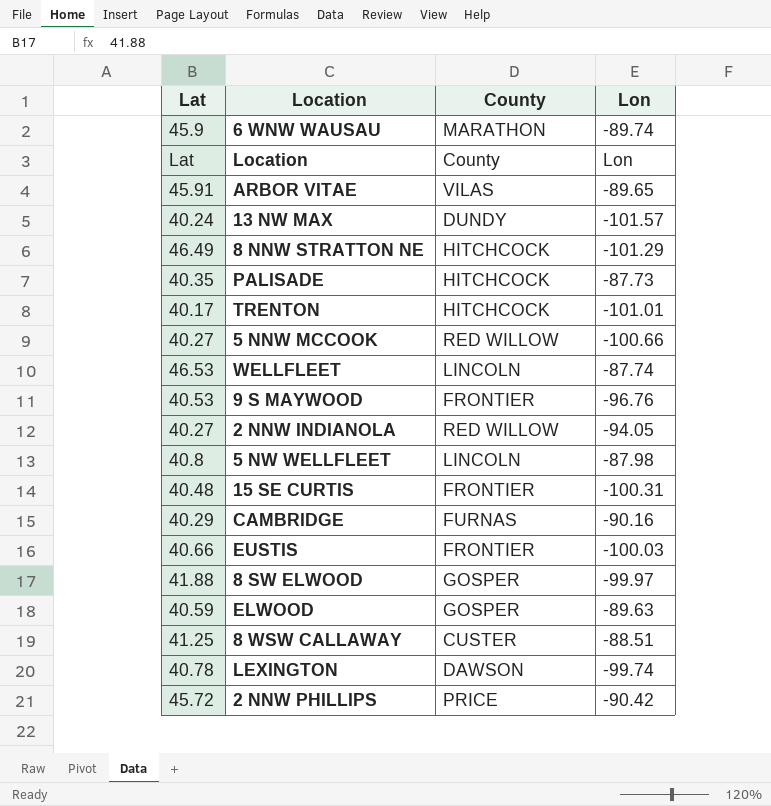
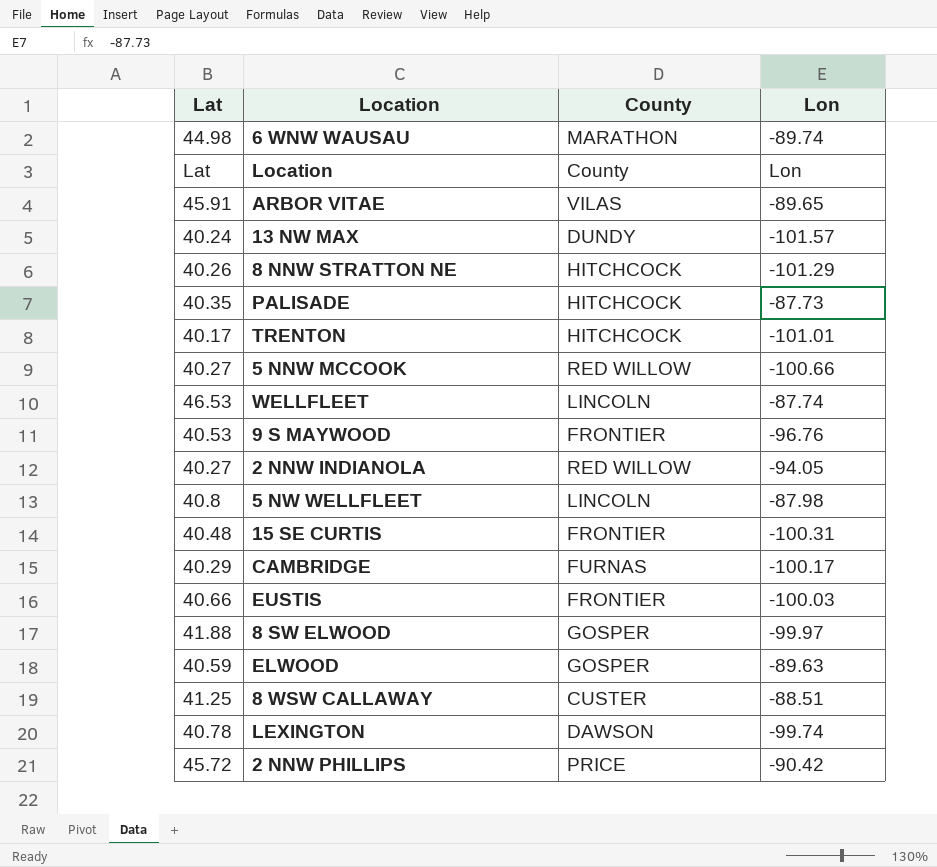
6 WNW WAUSAU | Lat: 45.9 -> 44.98
8 NNW STRATTON NE | Lat: 46.49 -> 40.26
CAMBRIDGE | Lon: -90.16 -> -100.17

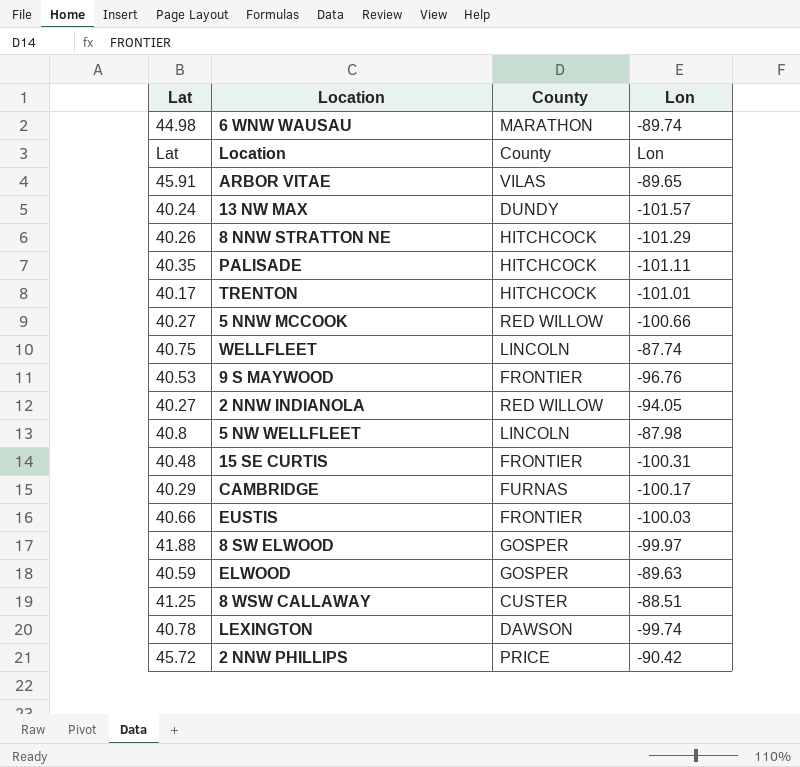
PALISADE | Lon: -87.73 -> -101.11
WELLFLEET | Lat: 46.53 -> 40.75

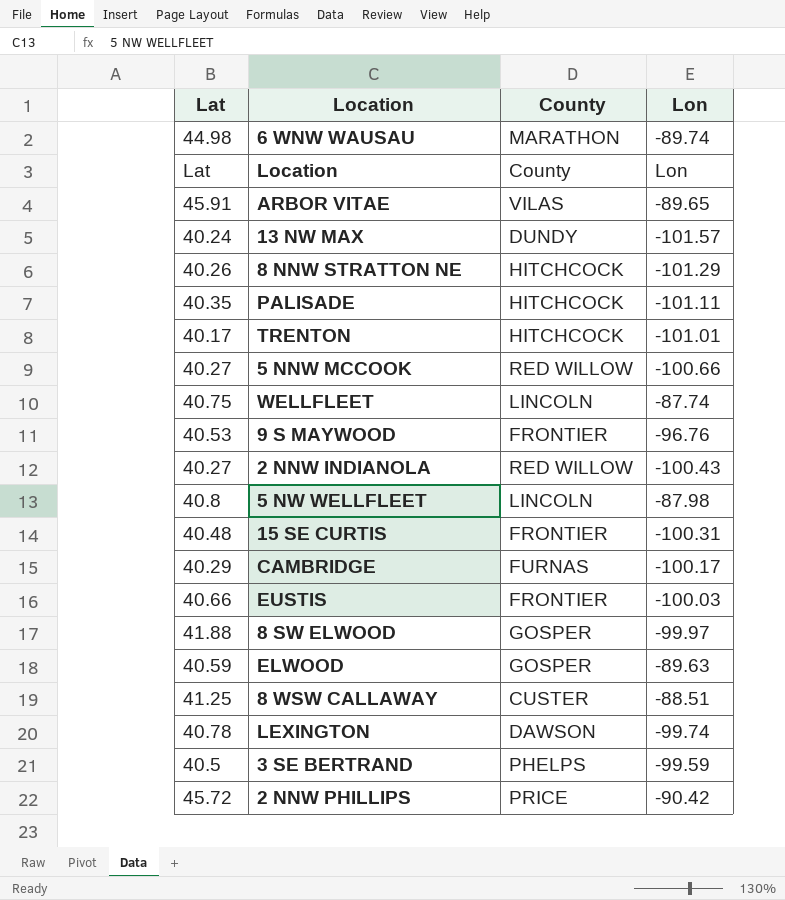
2 NNW INDIANOLA | Lon: -94.05 -> -100.43
row 3 SE BERTRAND: none -> 40.5 | PHELPS | -99.59

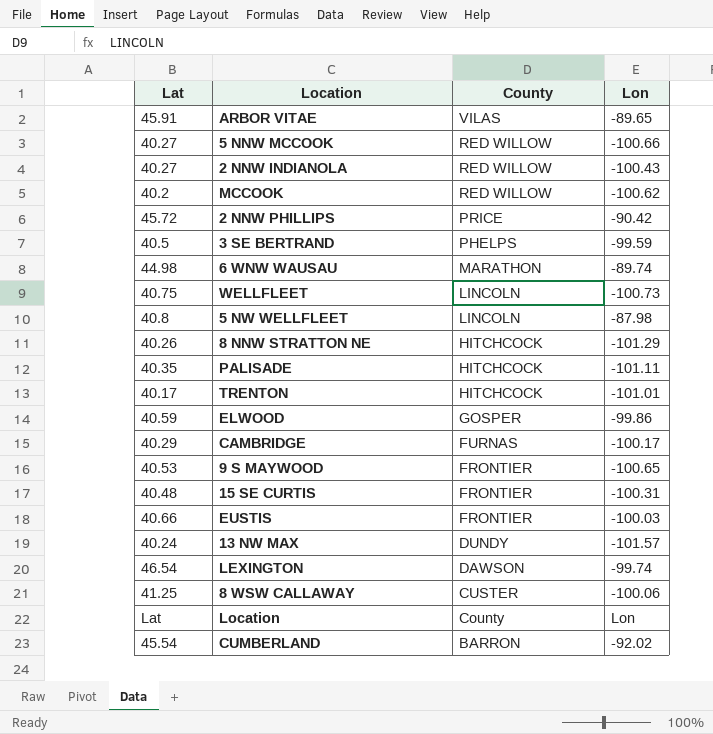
row order: none -> County descending
row 8 SW ELWOOD: 41.88 | GOSPER | -99.97 -> none
row MCCOOK: none -> 40.2 | RED WILLOW | -100.62
WELLFLEET | Lon: -87.74 -> -100.73
ELWOOD | Lon: -89.63 -> -99.86
9 S MAYWOOD | Lon: -96.76 -> -100.65
LEXINGTON | Lat: 40.78 -> 46.54
8 WSW CALLAWAY | Lon: -88.51 -> -100.06
row CUMBERLAND: none -> 45.54 | BARRON | -92.02

